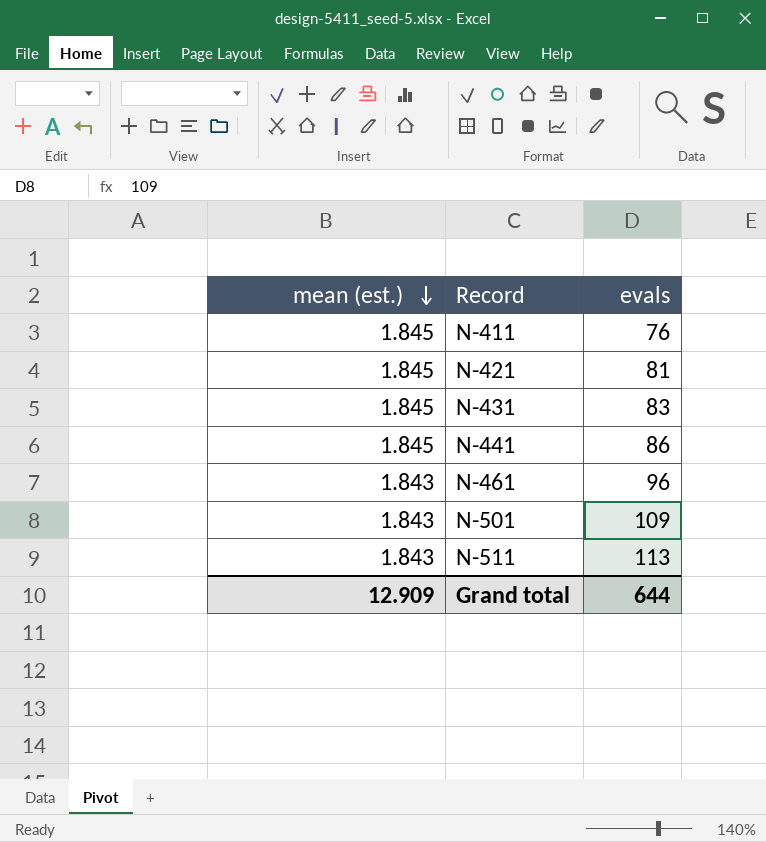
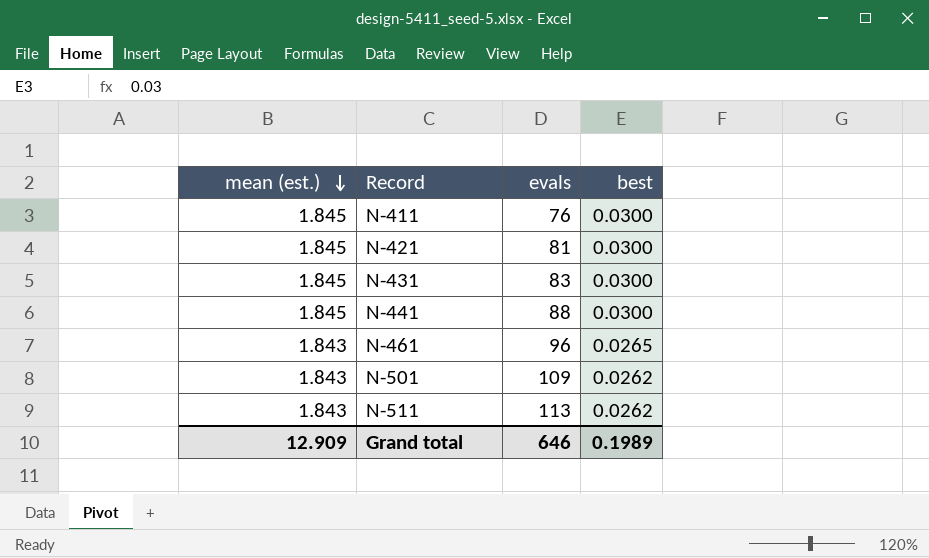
column best | position: none -> 4
N-441 | evals: 86 -> 88
Grand total | evals: 644 -> 646

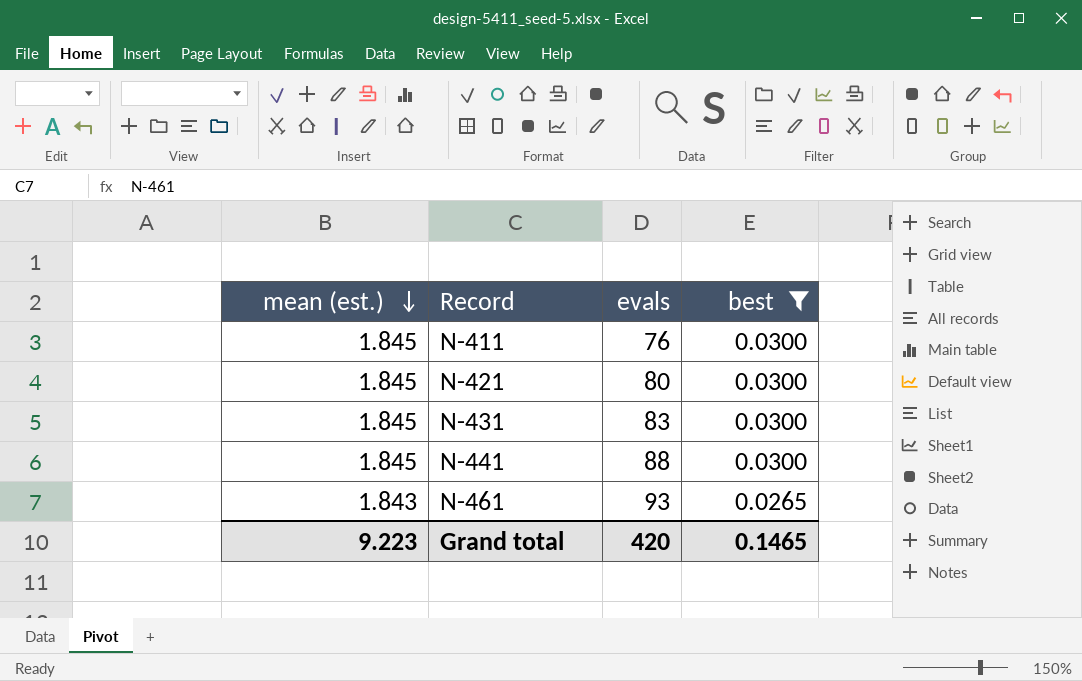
filter: none -> best != 0.0262
N-421 | evals: 81 -> 80
N-461 | evals: 96 -> 93
Grand total | mean (est.): 12.909 -> 9.223
Grand total | evals: 646 -> 420
Grand total | best: 0.1989 -> 0.1465

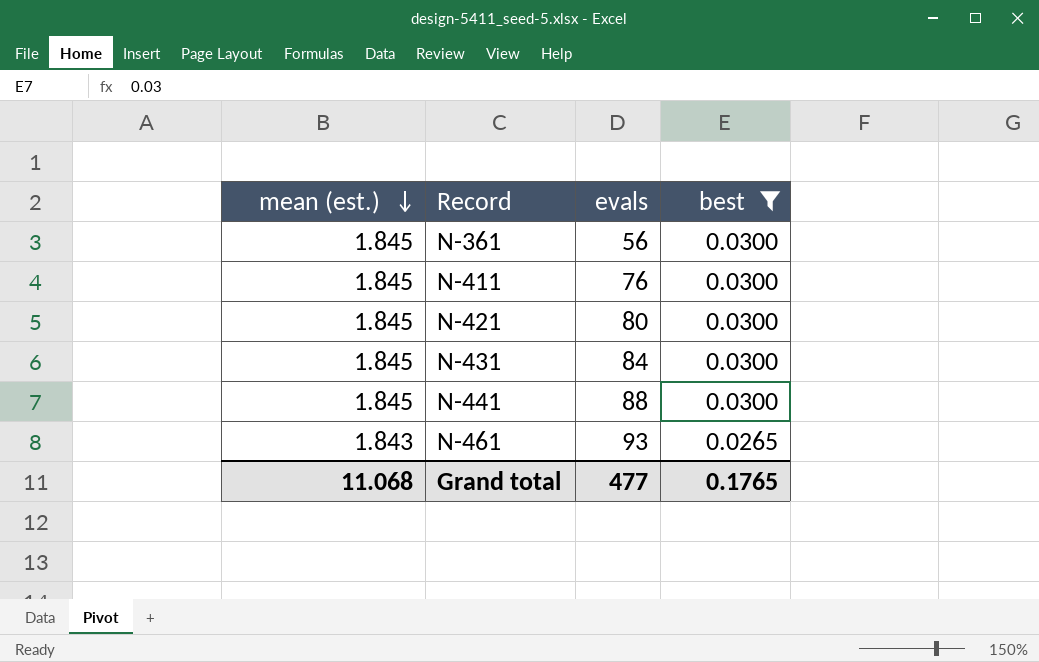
row N-361: none -> 1.845 | 56 | 0.0300
N-431 | evals: 83 -> 84
Grand total | mean (est.): 9.223 -> 11.068
Grand total | evals: 420 -> 477
Grand total | best: 0.1465 -> 0.1765

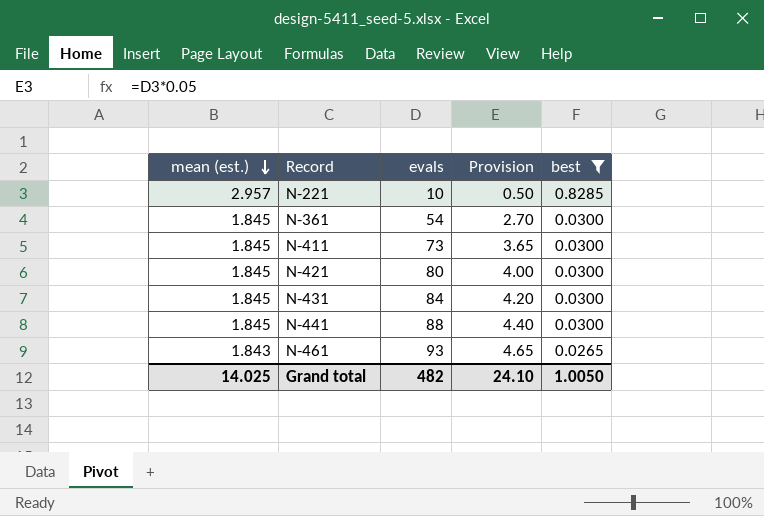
column Provision | formula: none -> [evals] * 0.05
row N-221: none -> 2.957 | 10 | 0.50 | 0.8285
N-361 | evals: 56 -> 54
N-411 | evals: 76 -> 73
Grand total | mean (est.): 11.068 -> 14.025
Grand total | evals: 477 -> 482
Grand total | best: 0.1765 -> 1.0050

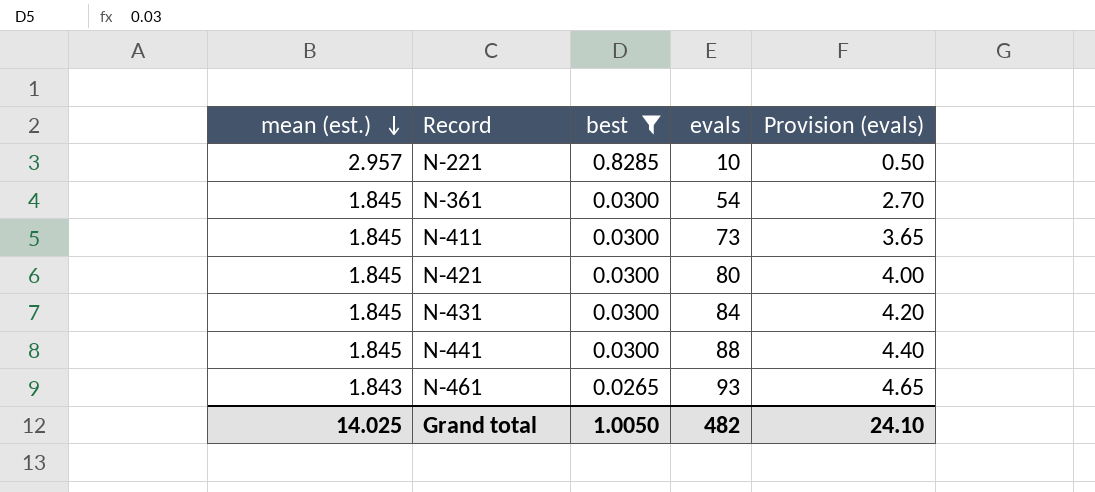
column best | position: 5 -> 3
column name: Provision -> Provision (evals)

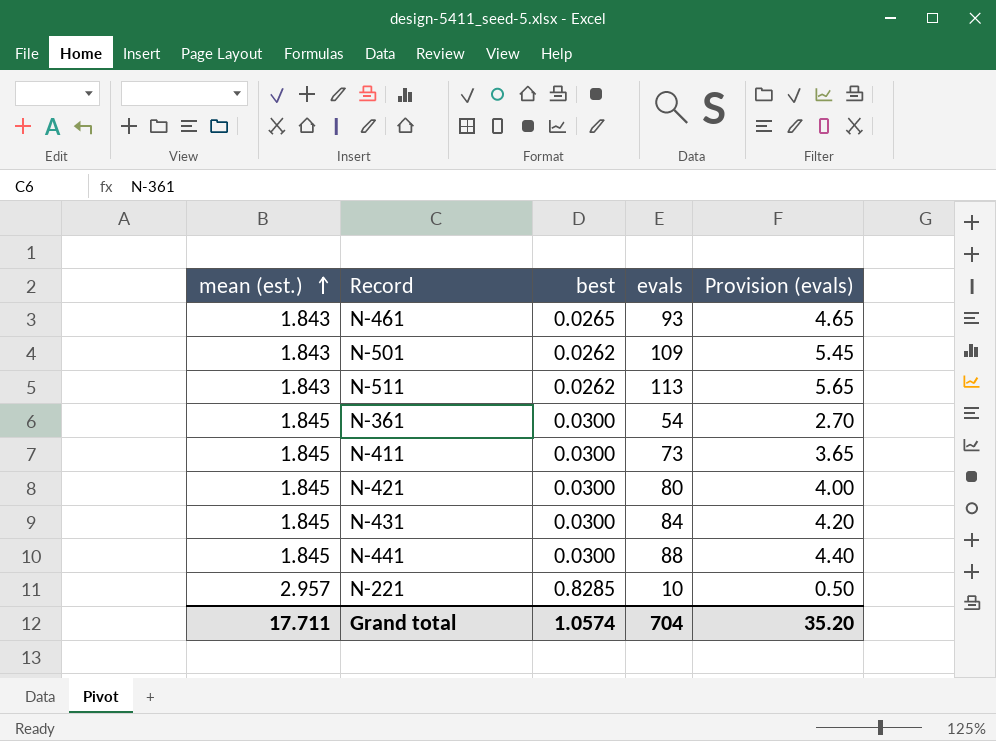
filter: best != 0.0262 -> none
row order: mean (est.) descending -> mean (est.) ascending
Grand total | mean (est.): 14.025 -> 17.711
Grand total | best: 1.0050 -> 1.0574
Grand total | evals: 482 -> 704
Grand total | Provision (evals): 24.10 -> 35.20

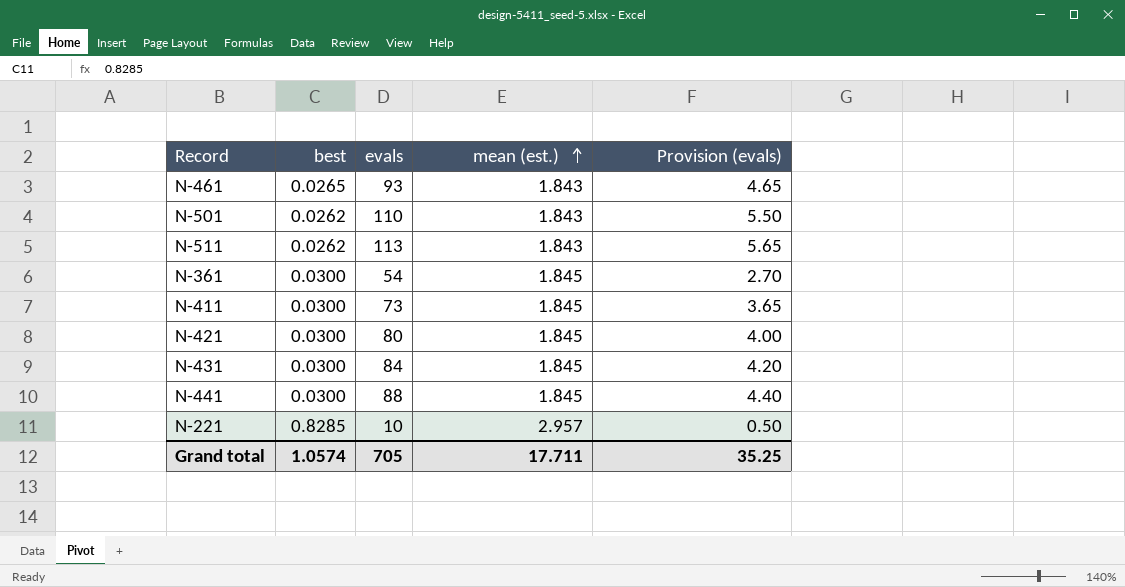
column mean (est.) | position: 1 -> 4
N-501 | evals: 109 -> 110
N-501 | Provision (evals): 5.45 -> 5.50
Grand total | evals: 704 -> 705
Grand total | Provision (evals): 35.20 -> 35.25

